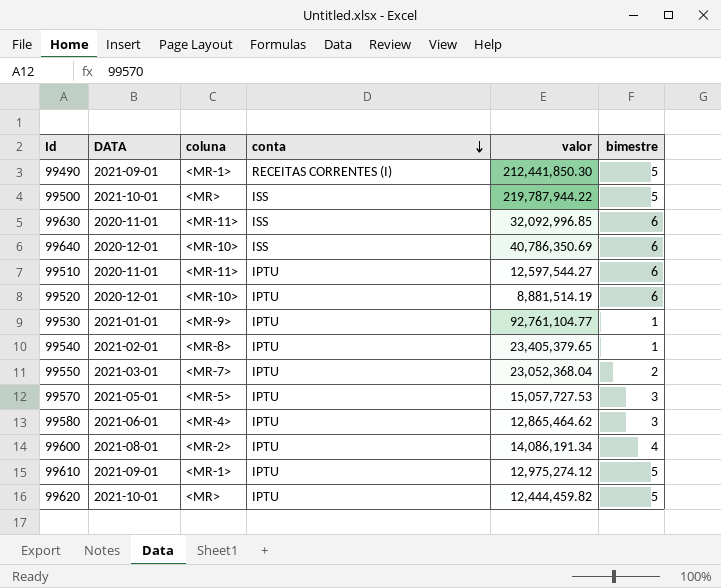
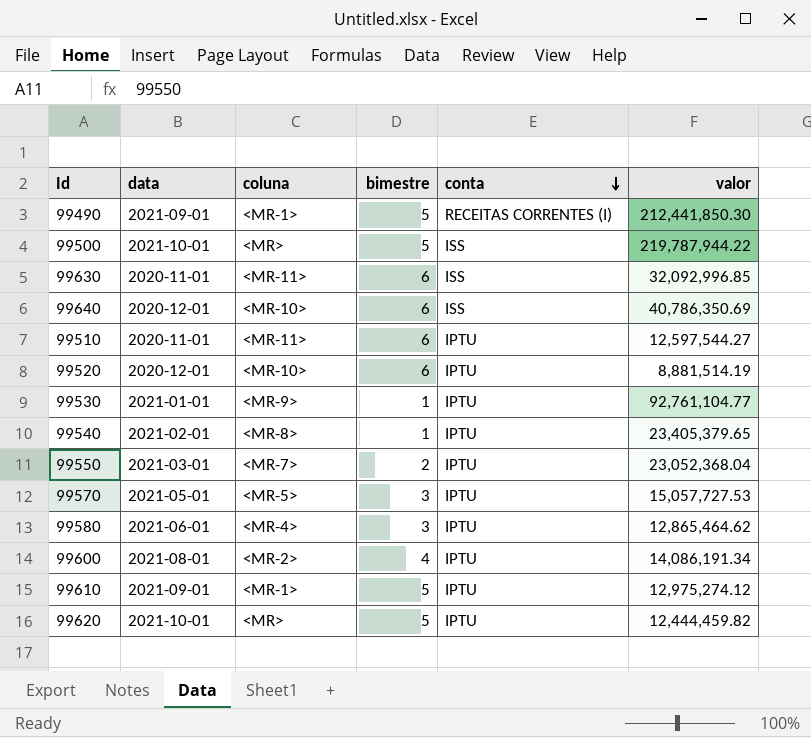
column name: DATA -> data
column bimestre | position: 6 -> 4

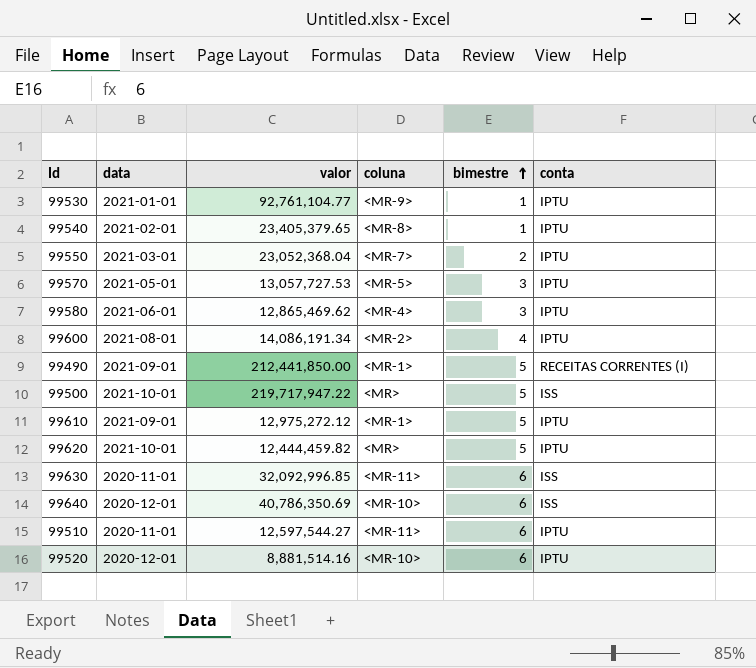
row order: conta descending -> bimestre ascending
column valor | position: 6 -> 3
99570 | valor: 15,057,727.53 -> 13,057,727.53
99580 | valor: 12,865,464.62 -> 12,865,469.62
99490 | valor: 212,441,850.30 -> 212,441,850.00
99500 | valor: 219,787,944.22 -> 219,717,947.22
99610 | valor: 12,975,274.12 -> 12,975,272.12
99520 | valor: 8,881,514.19 -> 8,881,514.16

